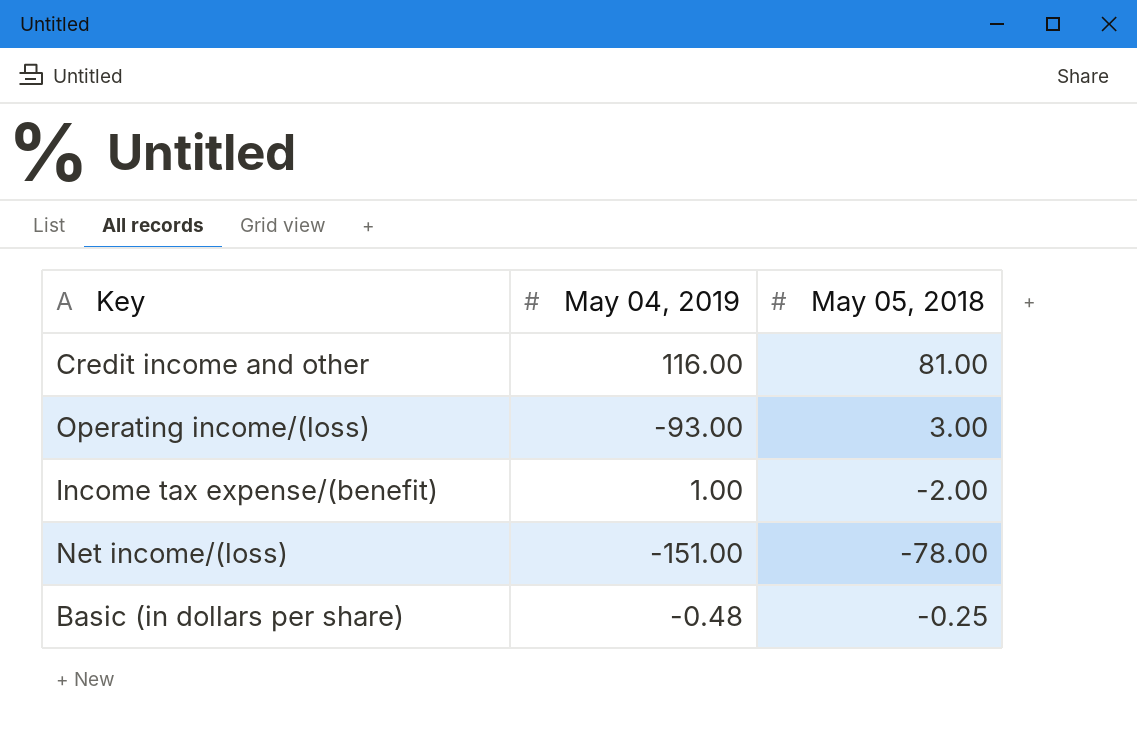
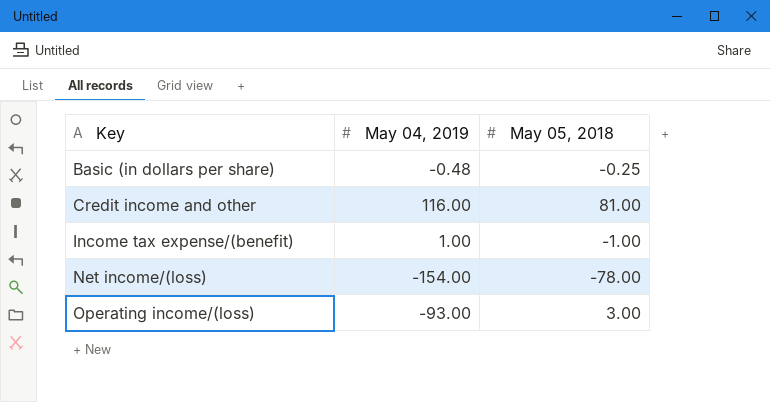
row order: none -> Key ascending
Income tax expense/(benefit) | May 05, 2018: -2.00 -> -1.00
Net income/(loss) | May 04, 2019: -151.00 -> -154.00

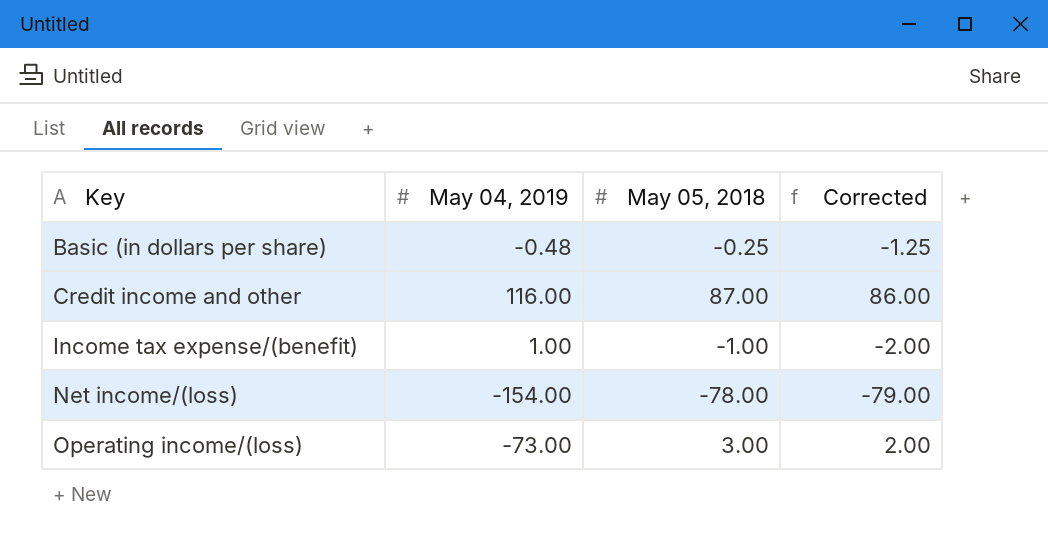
column Corrected | formula: none -> [May 05, 2018] - 1
Credit income and other | May 05, 2018: 81.00 -> 87.00
Operating income/(loss) | May 04, 2019: -93.00 -> -73.00

